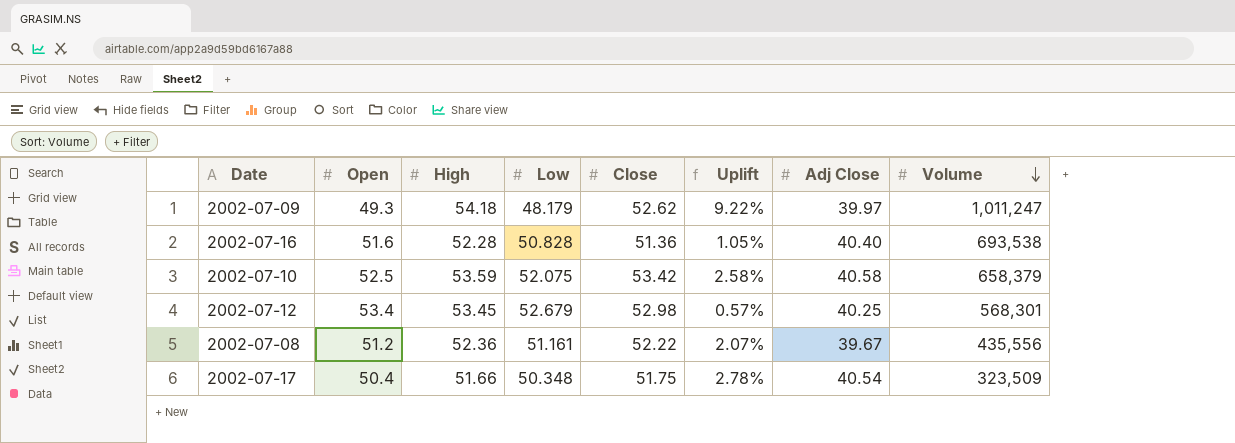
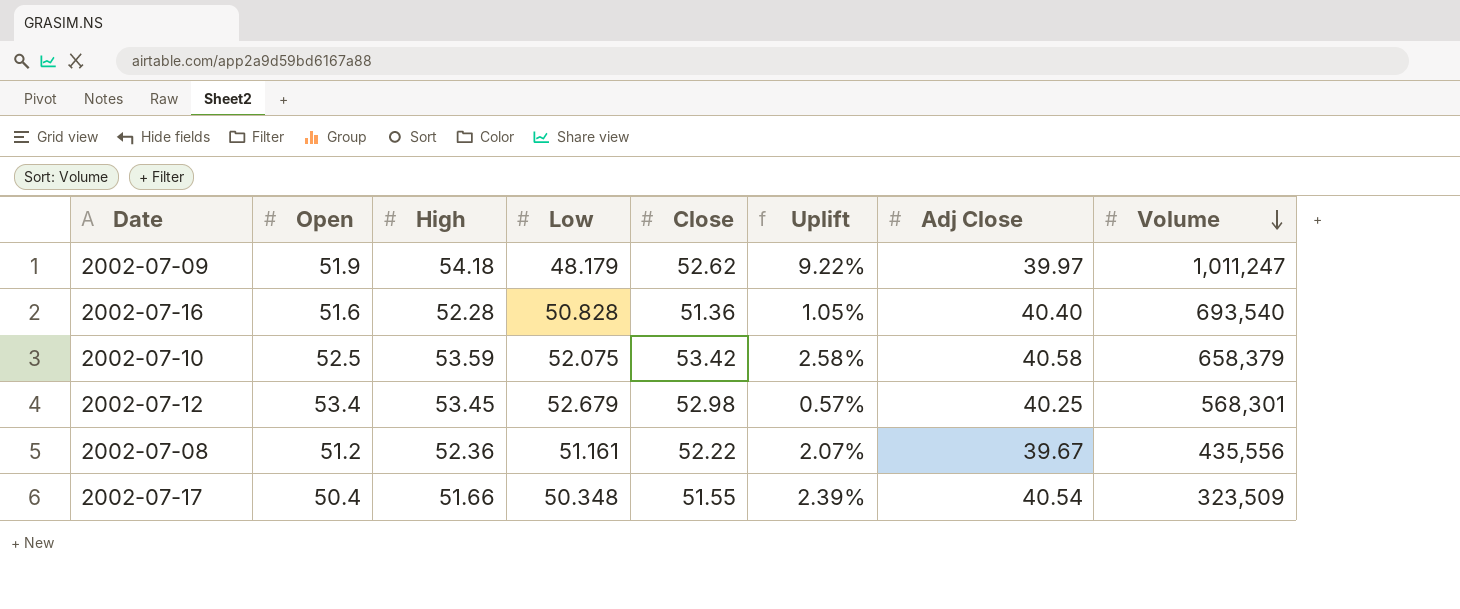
2002-07-09 | Open: 49.3 -> 51.9
2002-07-16 | Volume: 693,538 -> 693,540
2002-07-17 | Close: 51.75 -> 51.55
2002-07-17 | Uplift: 2.78% -> 2.39%

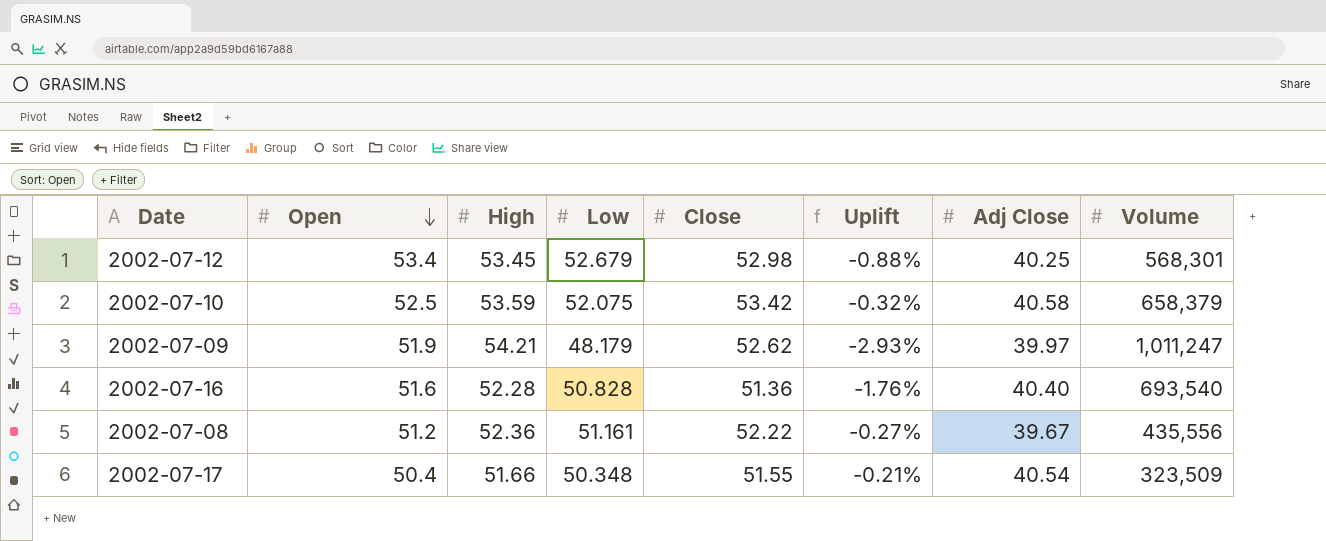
row order: Volume descending -> Open descending
column Uplift | formula: ([Close] - [Low]) / [Low] -> ([Close] - [High]) / [High]
2002-07-09 | High: 54.18 -> 54.21

